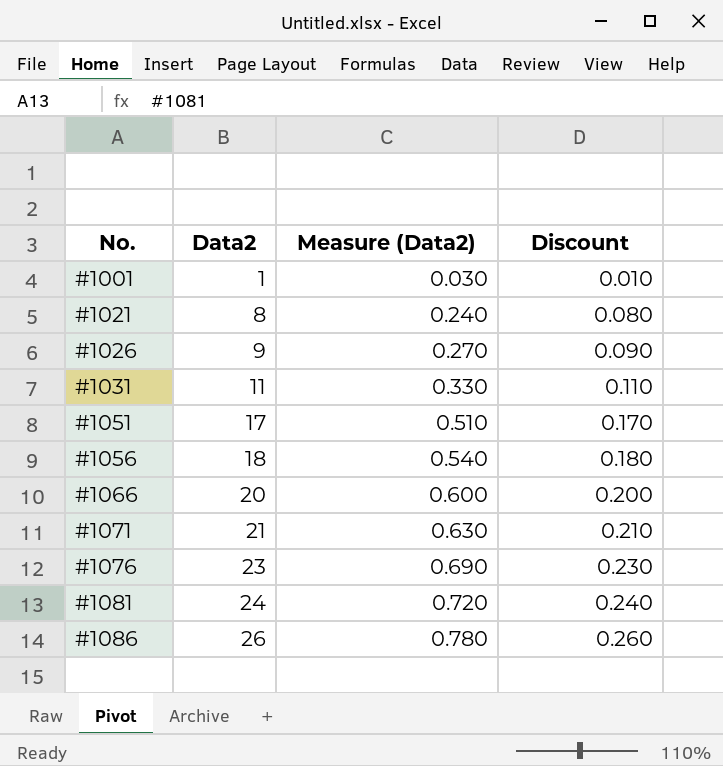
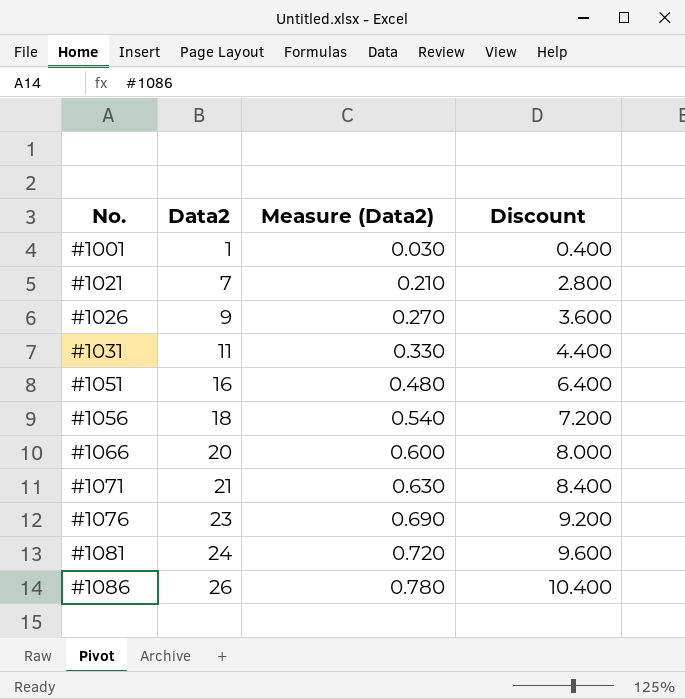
column Discount | formula: [Data2] * 0.01 -> [Data2] * 0.4
#1021 | Data2: 8 -> 7
#1021 | Measure (Data2): 0.240 -> 0.210
#1051 | Data2: 17 -> 16
#1051 | Measure (Data2): 0.510 -> 0.480

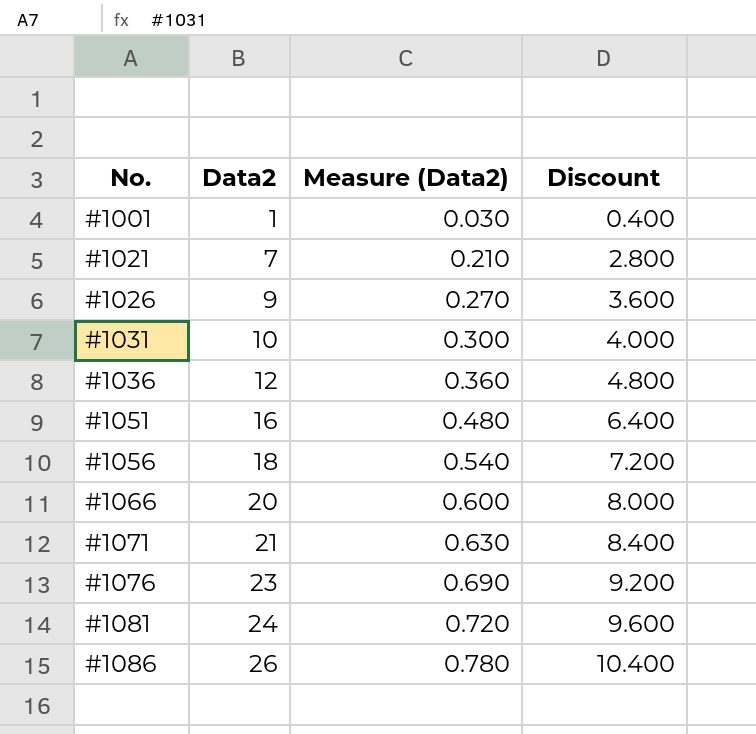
#1031 | Data2: 11 -> 10
#1031 | Measure (Data2): 0.330 -> 0.300
#1031 | Discount: 4.400 -> 4.000
row #1036: none -> 12 | 0.360 | 4.800

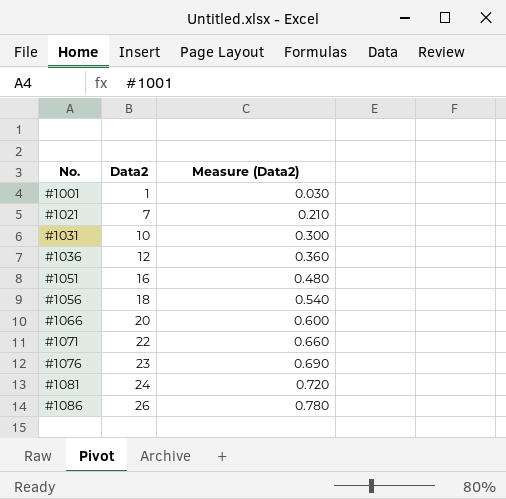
column Discount | formula: [Data2] * 0.4 -> none
row #1026: 9 | 0.270 | 3.600 -> none
#1071 | Data2: 21 -> 22
#1071 | Measure (Data2): 0.630 -> 0.660

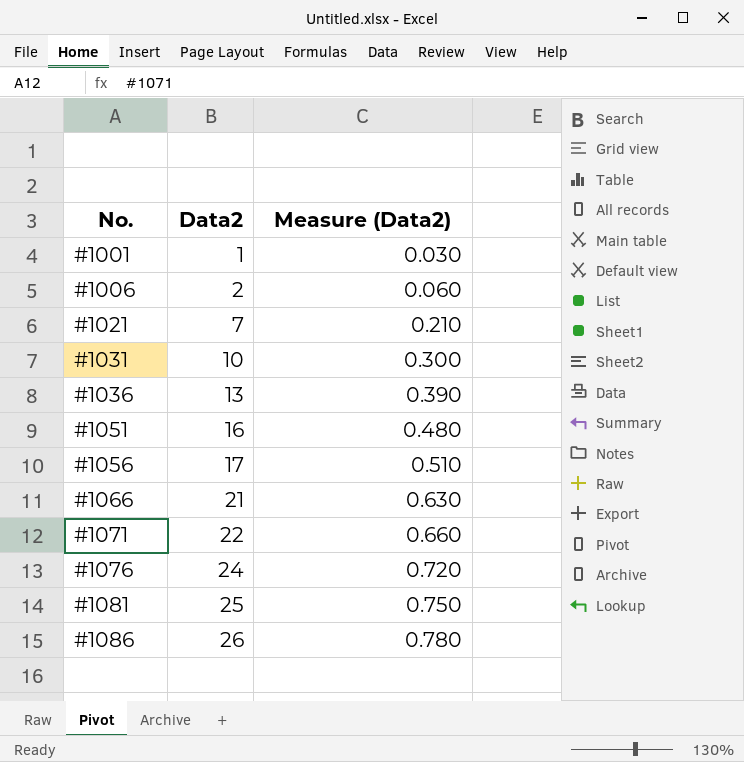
row #1006: none -> 2 | 0.060
#1036 | Data2: 12 -> 13
#1036 | Measure (Data2): 0.360 -> 0.390
#1056 | Data2: 18 -> 17
#1056 | Measure (Data2): 0.540 -> 0.510
#1066 | Data2: 20 -> 21
#1066 | Measure (Data2): 0.600 -> 0.630
#1076 | Data2: 23 -> 24
#1076 | Measure (Data2): 0.690 -> 0.720
#1081 | Data2: 24 -> 25
#1081 | Measure (Data2): 0.720 -> 0.750

